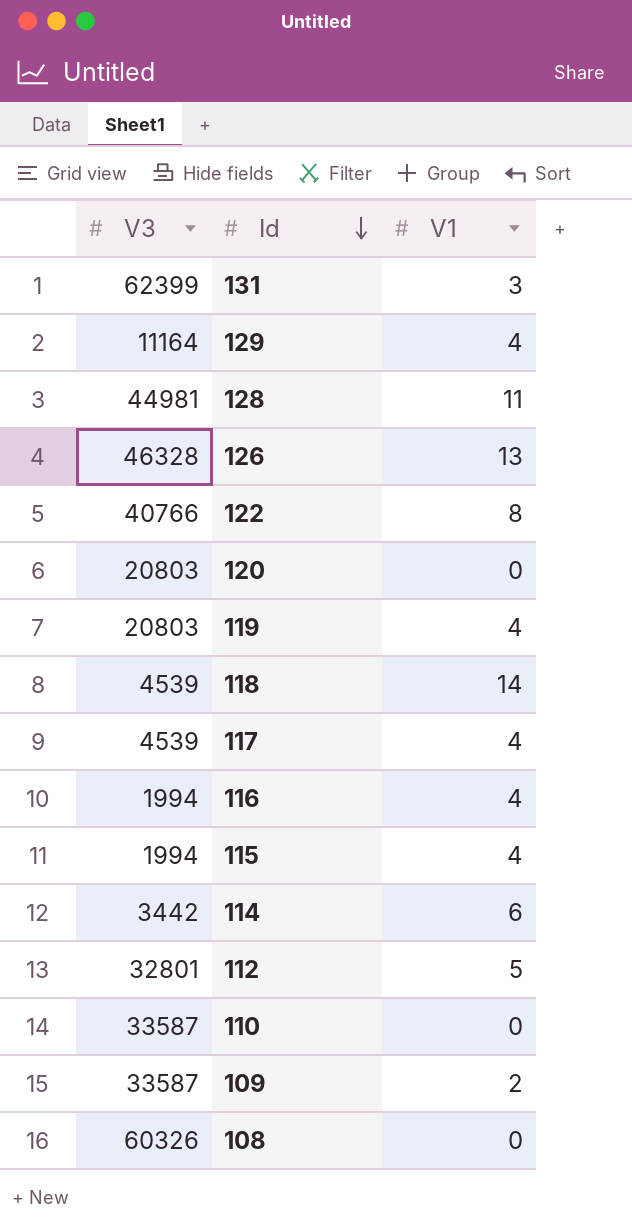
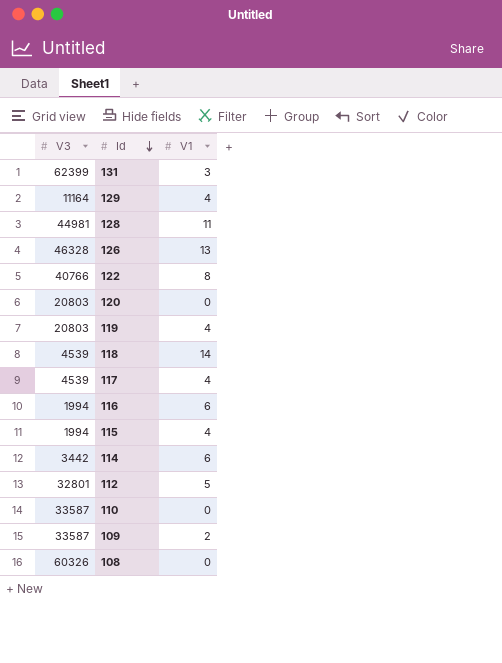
116 | V1: 4 -> 6

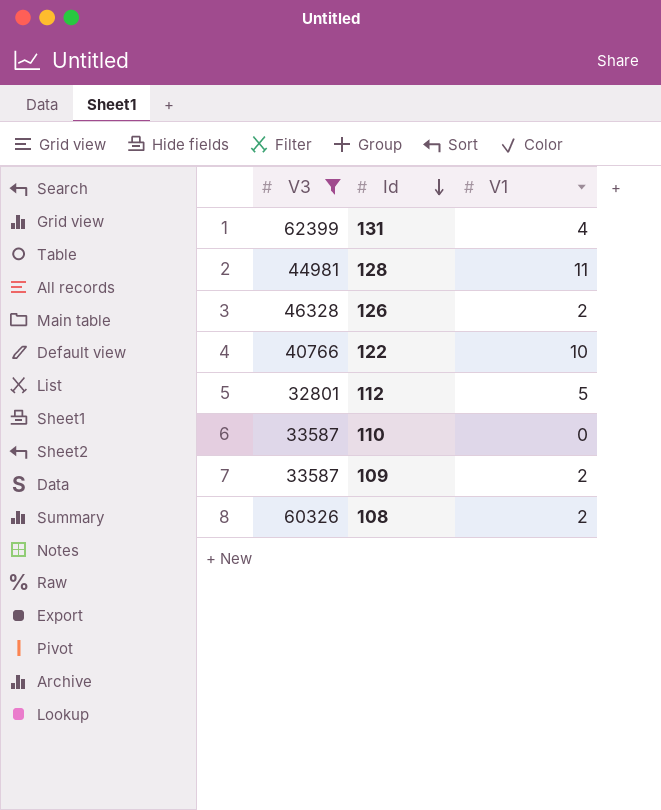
filter: none -> V3 >= 32801
131 | V1: 3 -> 4
126 | V1: 13 -> 2
122 | V1: 8 -> 10
108 | V1: 0 -> 2

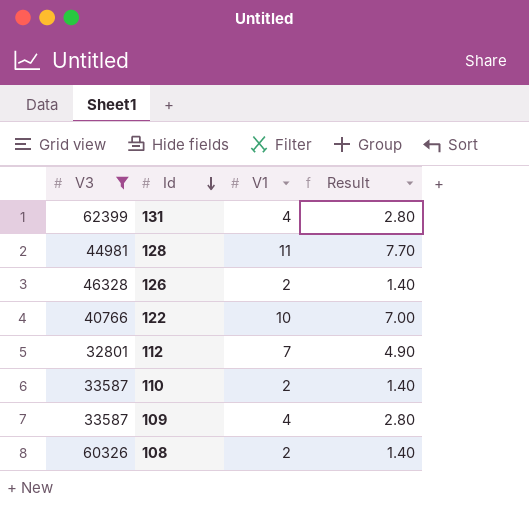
column Result | formula: none -> [V1] * 0.7
112 | V1: 5 -> 7
110 | V1: 0 -> 2
109 | V1: 2 -> 4

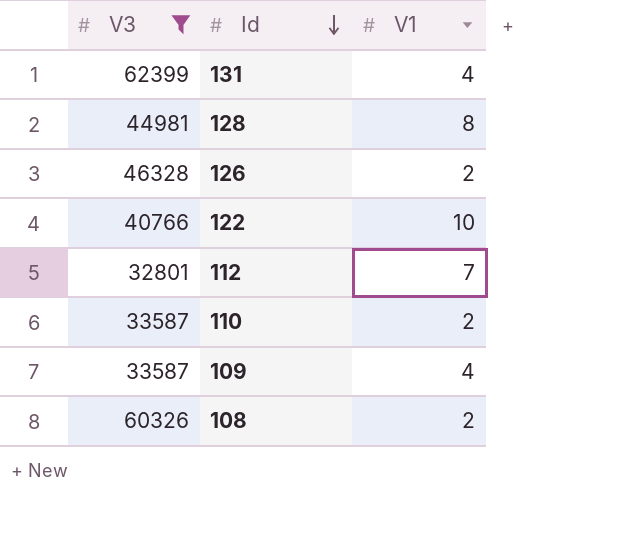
column Result | formula: [V1] * 0.7 -> none
128 | V1: 11 -> 8

